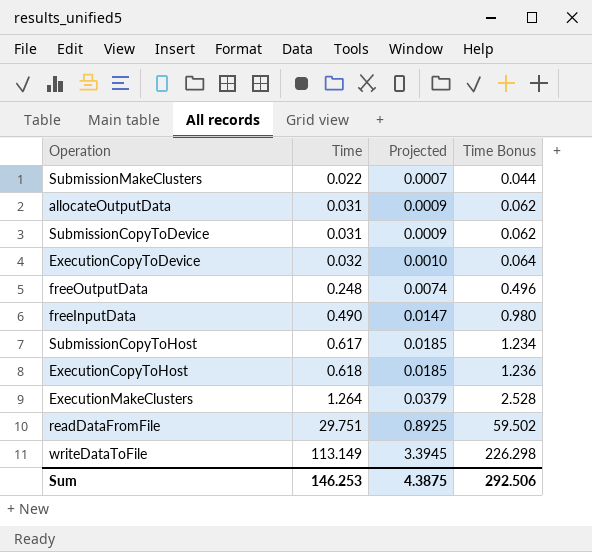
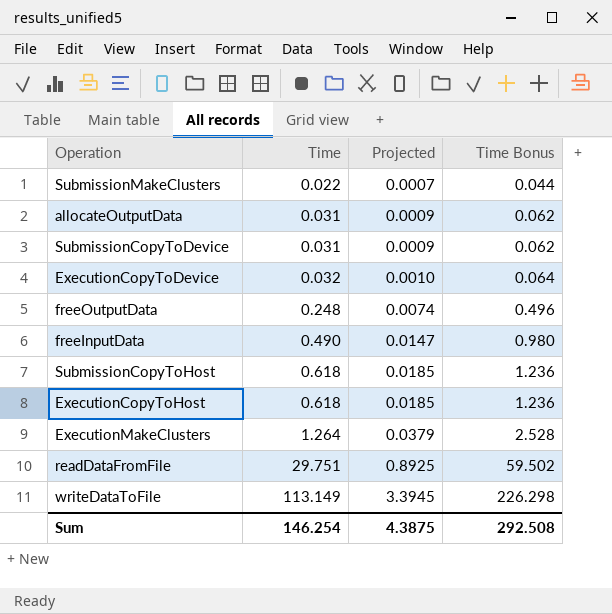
SubmissionCopyToHost | Time: 0.617 -> 0.618
SubmissionCopyToHost | Time Bonus: 1.234 -> 1.236
Sum | Time: 146.253 -> 146.254
Sum | Time Bonus: 292.506 -> 292.508

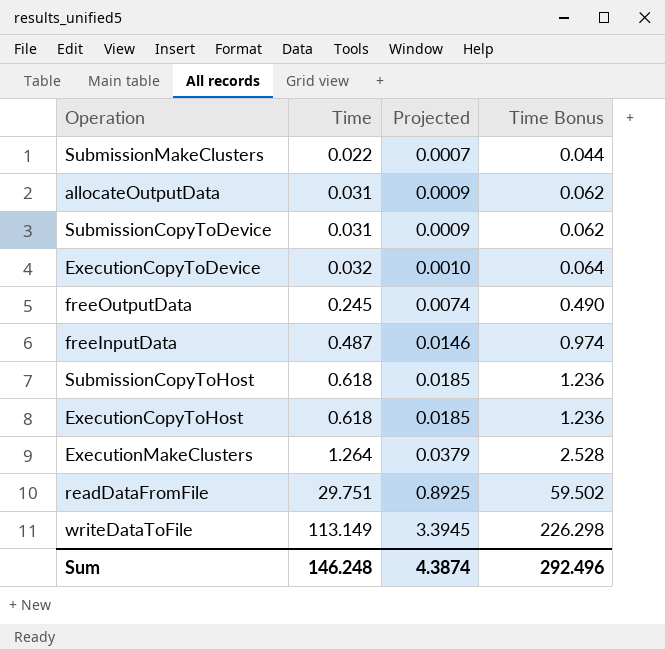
freeOutputData | Time: 0.248 -> 0.245
freeOutputData | Time Bonus: 0.496 -> 0.490
freeInputData | Time: 0.490 -> 0.487
freeInputData | Projected: 0.0147 -> 0.0146
freeInputData | Time Bonus: 0.980 -> 0.974
Sum | Time: 146.254 -> 146.248
Sum | Projected: 4.3875 -> 4.3874
Sum | Time Bonus: 292.508 -> 292.496

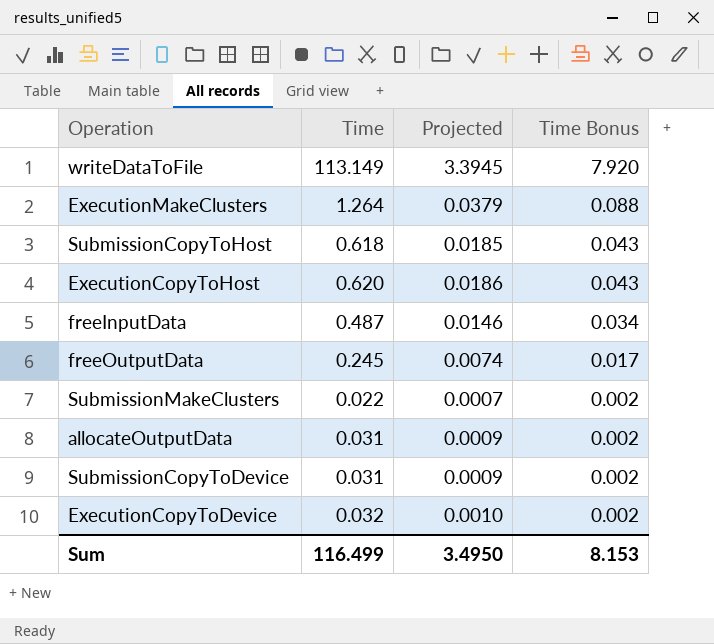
row order: Time ascending -> Time Bonus descending
column Time Bonus | formula: [Time] * 2 -> [Time] * 0.07
row readDataFromFile: 29.751 | 0.8925 | 59.502 -> none
ExecutionCopyToHost | Time: 0.618 -> 0.620
ExecutionCopyToHost | Projected: 0.0185 -> 0.0186
Sum | Time: 146.248 -> 116.499
Sum | Projected: 4.3874 -> 3.4950
Sum | Time Bonus: 292.496 -> 8.153

